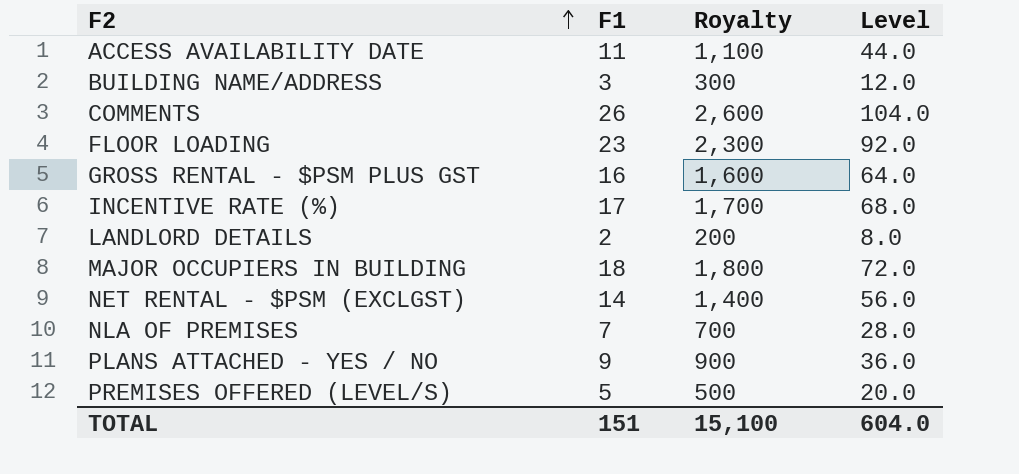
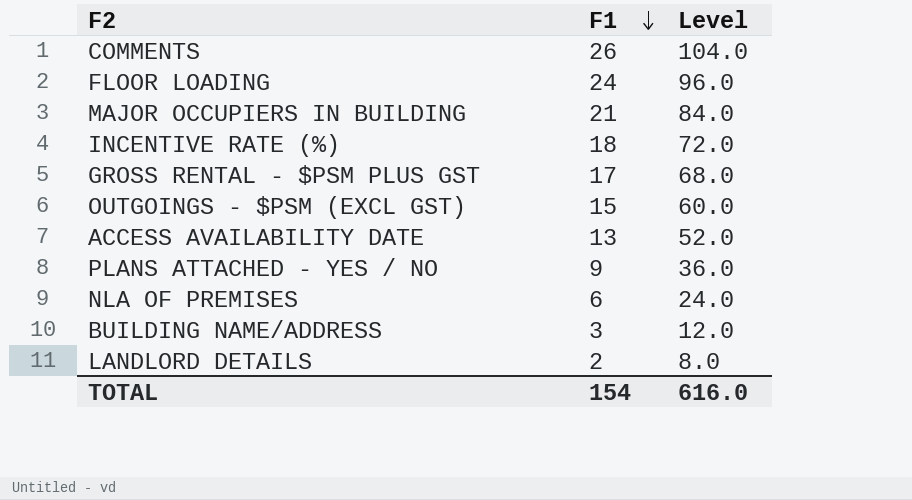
row order: F2 ascending -> F1 descending
column Royalty | formula: [F1] * 100 -> none
row NET RENTAL - $PSM (EXCLGST): 14 | 1,400 | 56.0 -> none
row PREMISES OFFERED (LEVEL/S): 5 | 500 | 20.0 -> none
FLOOR LOADING | F1: 23 -> 24
FLOOR LOADING | Level: 92.0 -> 96.0
MAJOR OCCUPIERS IN BUILDING | F1: 18 -> 21
MAJOR OCCUPIERS IN BUILDING | Level: 72.0 -> 84.0
INCENTIVE RATE (%) | F1: 17 -> 18
INCENTIVE RATE (%) | Level: 68.0 -> 72.0
GROSS RENTAL - $PSM PLUS GST | F1: 16 -> 17
GROSS RENTAL - $PSM PLUS GST | Level: 64.0 -> 68.0
row OUTGOINGS - $PSM (EXCL GST): none -> 15 | 60.0
ACCESS AVAILABILITY DATE | F1: 11 -> 13
ACCESS AVAILABILITY DATE | Level: 44.0 -> 52.0
NLA OF PREMISES | F1: 7 -> 6
NLA OF PREMISES | Level: 28.0 -> 24.0
TOTAL | F1: 151 -> 154
TOTAL | Level: 604.0 -> 616.0

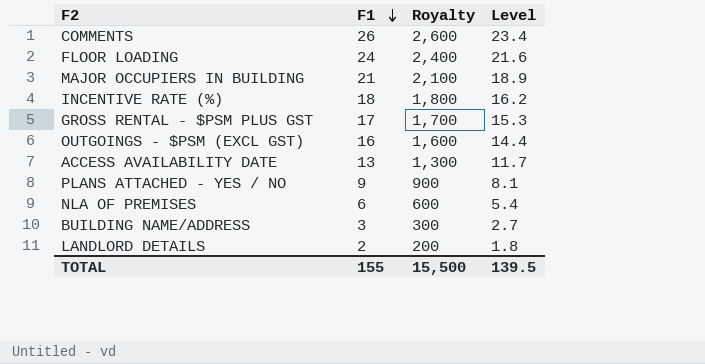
column Royalty | formula: none -> [F1] * 100
column Level | formula: [F1] * 4 -> [F1] * 0.9
OUTGOINGS - $PSM (EXCL GST) | F1: 15 -> 16
TOTAL | F1: 154 -> 155
TOTAL | Level: 616.0 -> 139.5

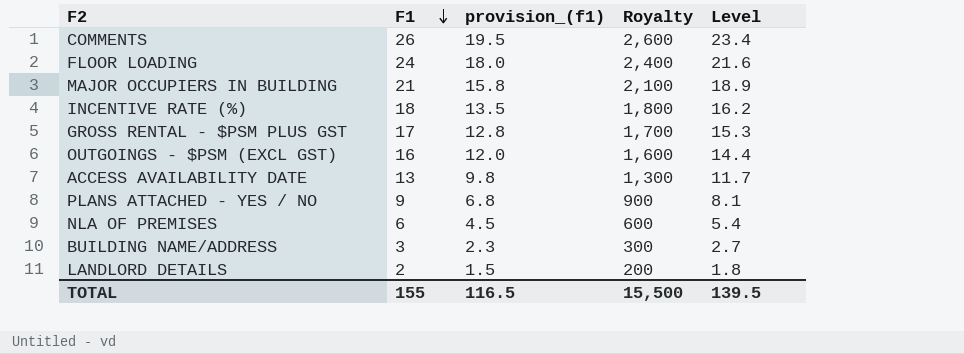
column provision_(f1) | formula: none -> [F1] * 0.75

